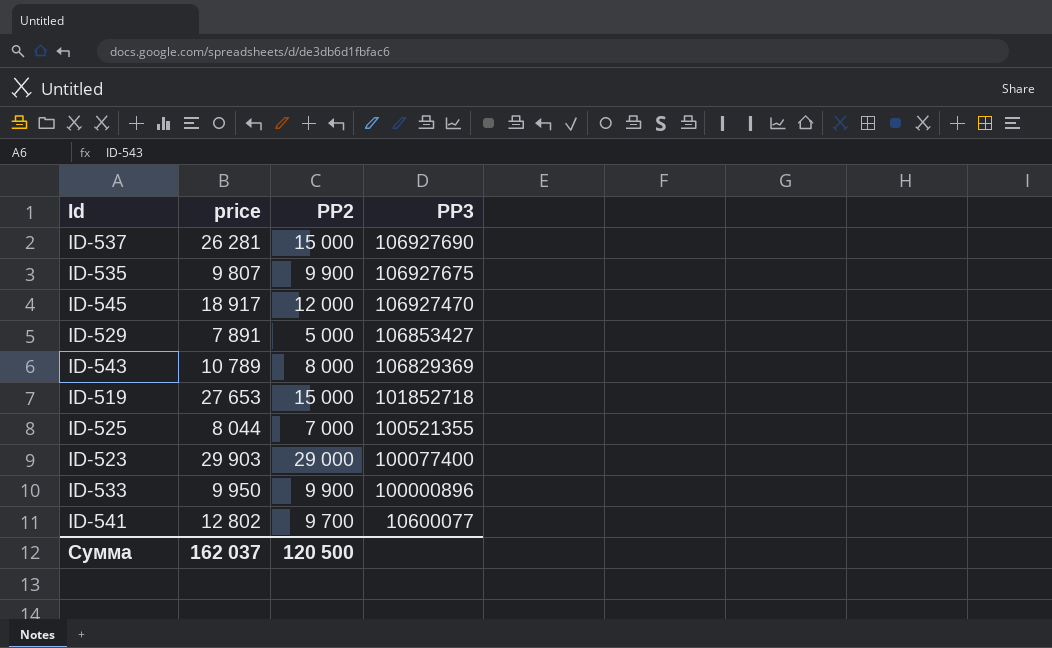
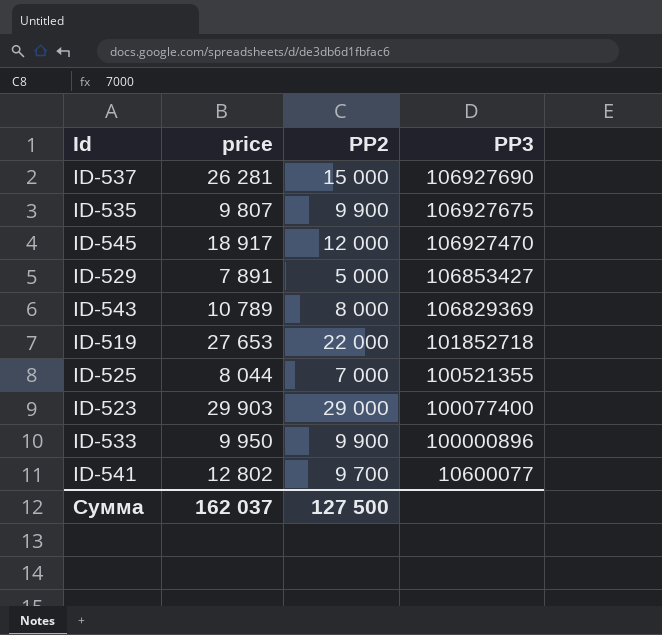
ID-519 | PP2: 15 000 -> 22 000
Сумма | PP2: 120 500 -> 127 500

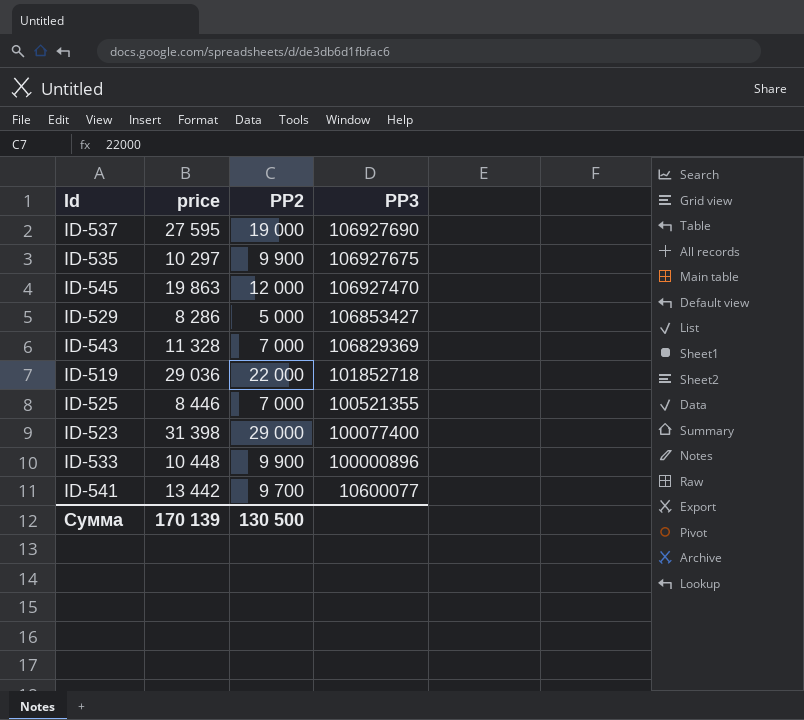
ID-537 | price: 26 281 -> 27 595
ID-537 | PP2: 15 000 -> 19 000
ID-535 | price: 9 807 -> 10 297
ID-545 | price: 18 917 -> 19 863
ID-529 | price: 7 891 -> 8 286
ID-543 | price: 10 789 -> 11 328
ID-543 | PP2: 8 000 -> 7 000
ID-519 | price: 27 653 -> 29 036
ID-525 | price: 8 044 -> 8 446
ID-523 | price: 29 903 -> 31 398
ID-533 | price: 9 950 -> 10 448
ID-541 | price: 12 802 -> 13 442
Сумма | price: 162 037 -> 170 139
Сумма | PP2: 127 500 -> 130 500

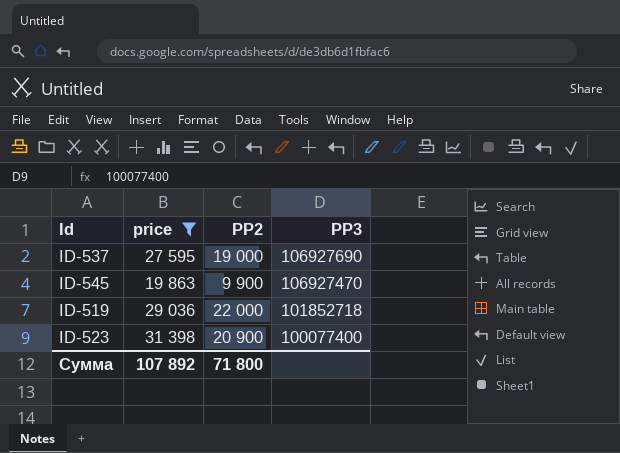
filter: none -> price >= 19 863
ID-545 | PP2: 12 000 -> 9 900
ID-523 | PP2: 29 000 -> 20 900
Сумма | price: 170 139 -> 107 892
Сумма | PP2: 130 500 -> 71 800

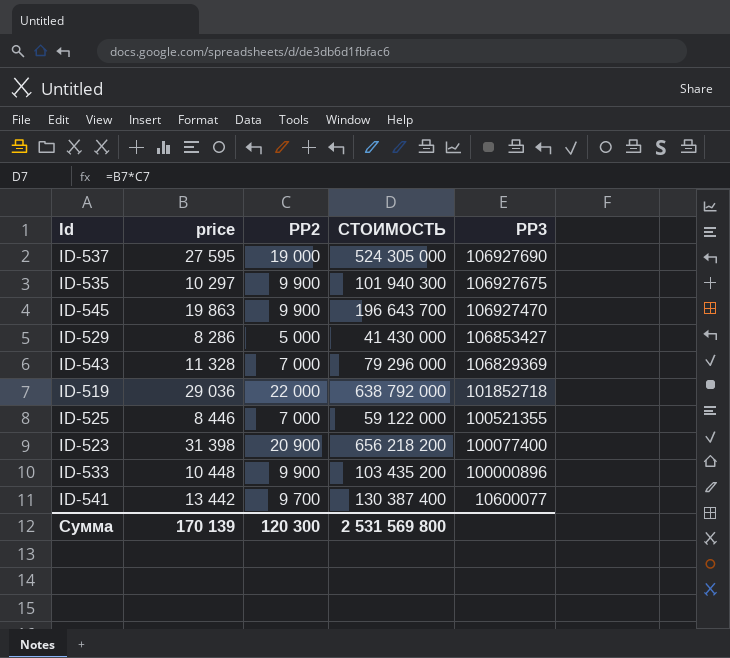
filter: price >= 19 863 -> none
column СТОИМОСТЬ | formula: none -> [price] * [PP2]
Сумма | price: 107 892 -> 170 139
Сумма | PP2: 71 800 -> 120 300

